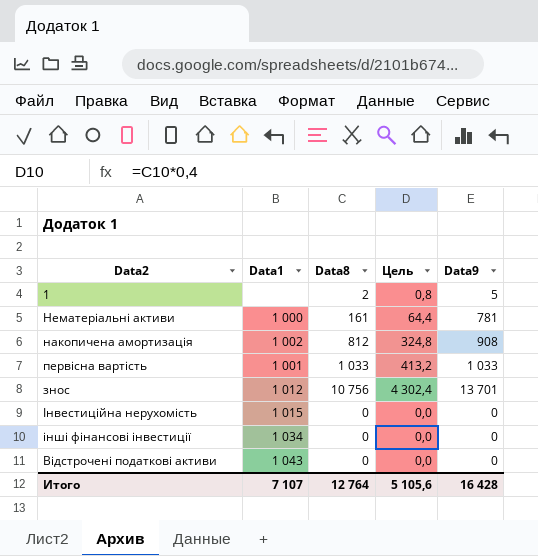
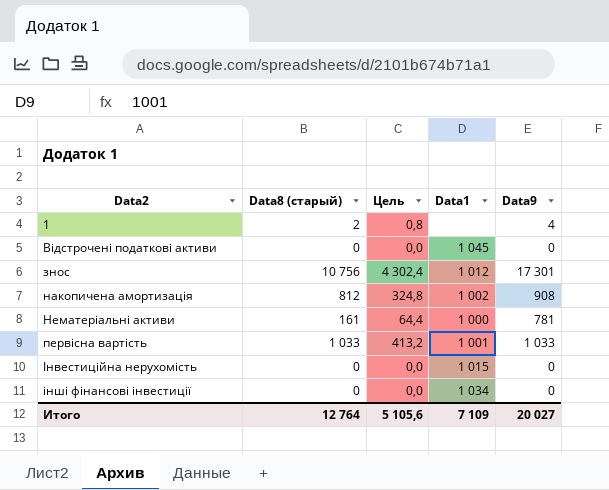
row order: none -> Data2 ascending
column name: Data8 -> Data8 (старый)
column Data1 | position: 2 -> 4
1 | Data9: 5 -> 4
Відстрочені податкові активи | Data1: 1 043 -> 1 045
знос | Data9: 13 701 -> 17 301
Итого | Data1: 7 107 -> 7 109
Итого | Data9: 16 428 -> 20 027

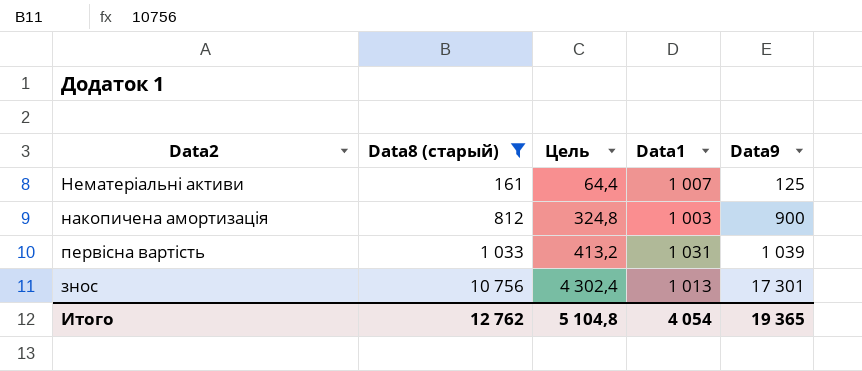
filter: none -> Data8 (старый) >= 161
row order: Data2 ascending -> Data8 (старый) ascending
Нематеріальні активи | Data1: 1 000 -> 1 007
Нематеріальні активи | Data9: 781 -> 125
накопичена амортизація | Data1: 1 002 -> 1 003
накопичена амортизація | Data9: 908 -> 900
первісна вартість | Data1: 1 001 -> 1 031
первісна вартість | Data9: 1 033 -> 1 039
знос | Data1: 1 012 -> 1 013
Итого | Data8 (старый): 12 764 -> 12 762
Итого | Цель: 5 105,6 -> 5 104,8
Итого | Data1: 7 109 -> 4 054
Итого | Data9: 20 027 -> 19 365

